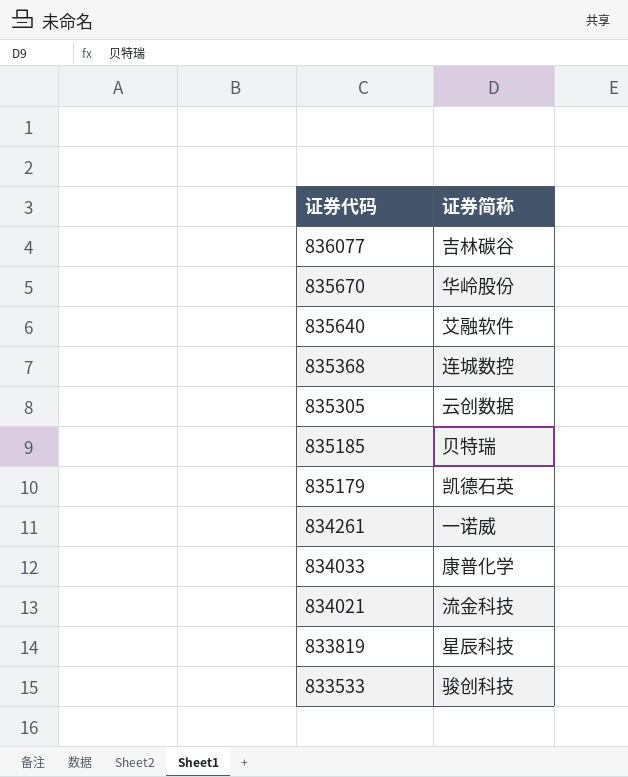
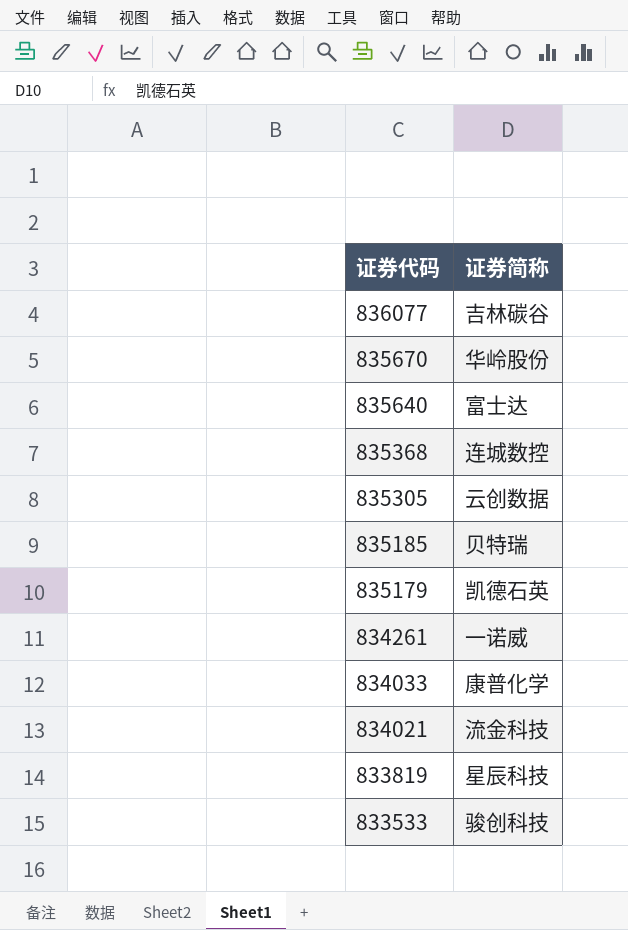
835640 | 证券简称: 艾融软件 -> 富士达

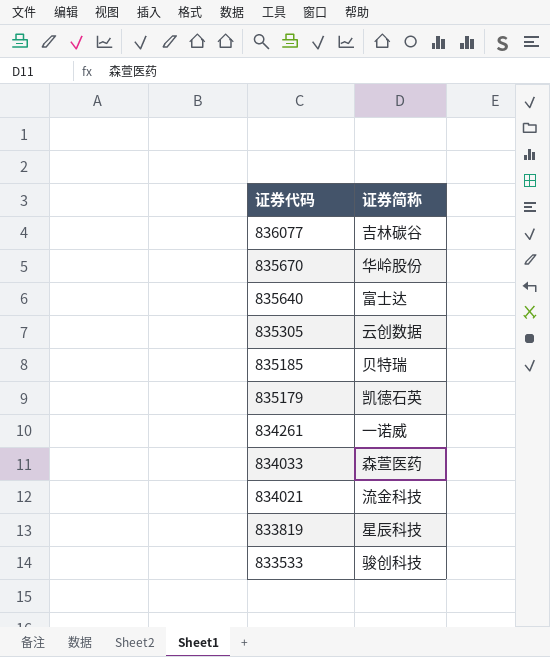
row 835368: 连城数控 -> none
834033 | 证券简称: 康普化学 -> 森萱医药

